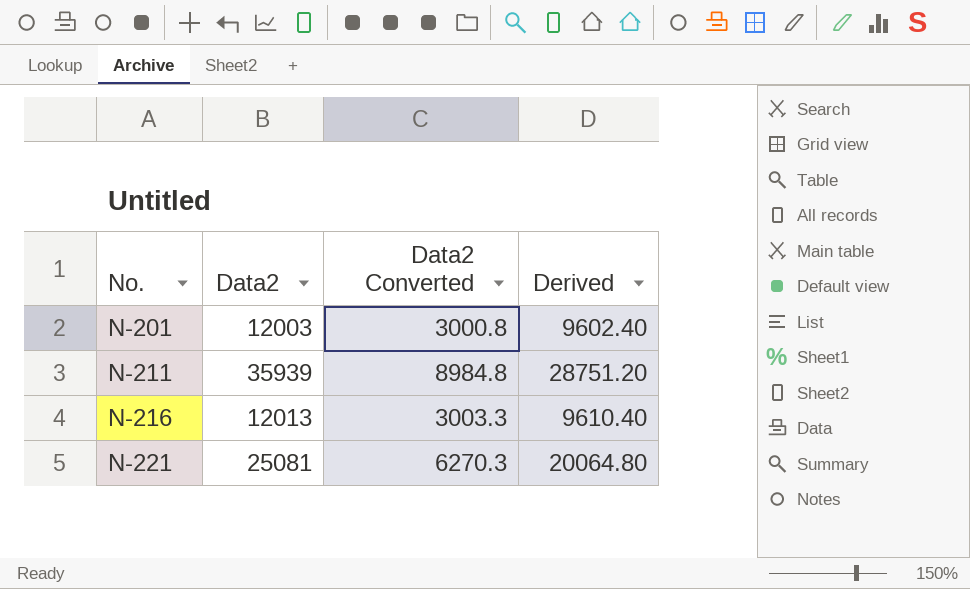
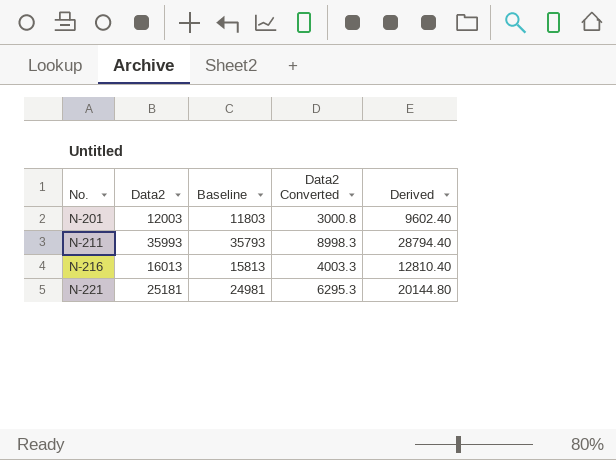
column Baseline | formula: none -> [Data2] - 200
N-211 | Data2: 35939 -> 35993
N-211 | Data2 Converted: 8984.8 -> 8998.3
N-211 | Derived: 28751.20 -> 28794.40
N-216 | Data2: 12013 -> 16013
N-216 | Data2 Converted: 3003.3 -> 4003.3
N-216 | Derived: 9610.40 -> 12810.40
N-221 | Data2: 25081 -> 25181
N-221 | Data2 Converted: 6270.3 -> 6295.3
N-221 | Derived: 20064.80 -> 20144.80

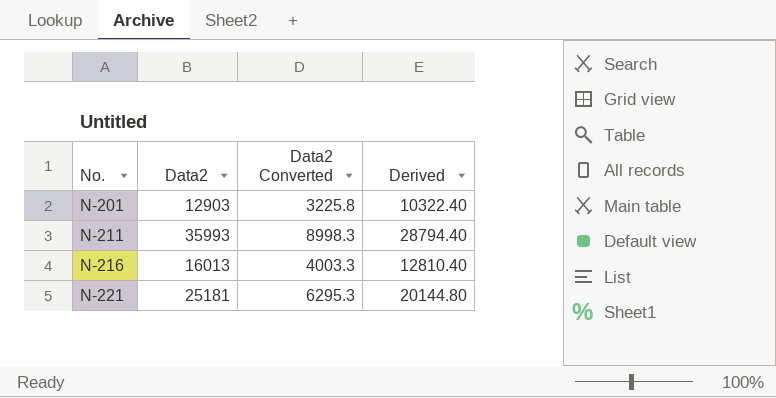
column Baseline | formula: [Data2] - 200 -> none
N-201 | Data2: 12003 -> 12903
N-201 | Data2 Converted: 3000.8 -> 3225.8
N-201 | Derived: 9602.40 -> 10322.40

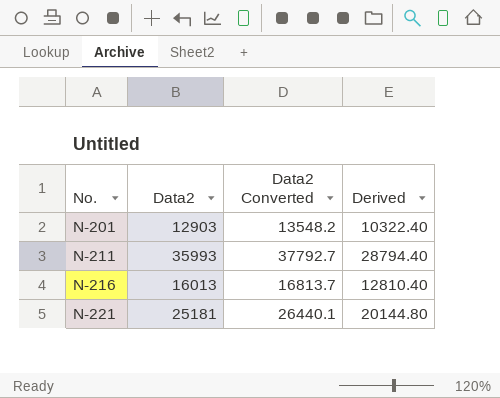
column Data2 Converted | formula: [Data2] * 0.25 -> [Data2] * 1.05

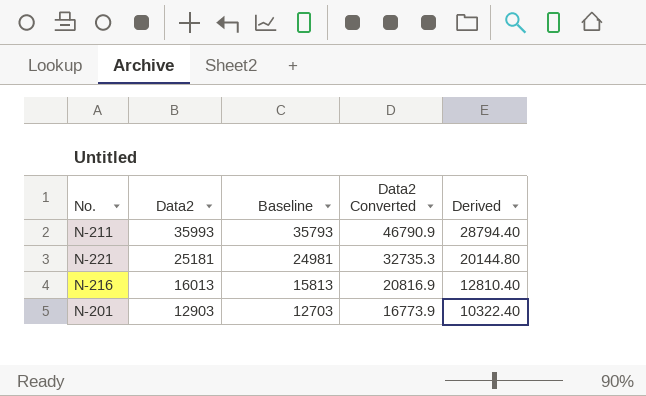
row order: No. ascending -> Data2 descending
column Baseline | formula: none -> [Data2] - 200
column Data2 Converted | formula: [Data2] * 1.05 -> [Data2] * 1.3

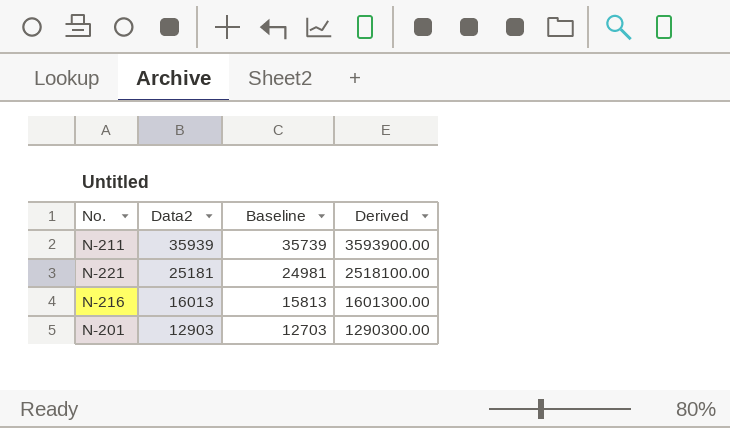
column Data2 Converted | formula: [Data2] * 1.3 -> none
column Derived | formula: [Data2] * 0.8 -> [Data2] * 100
N-211 | Data2: 35993 -> 35939
N-211 | Baseline: 35793 -> 35739

